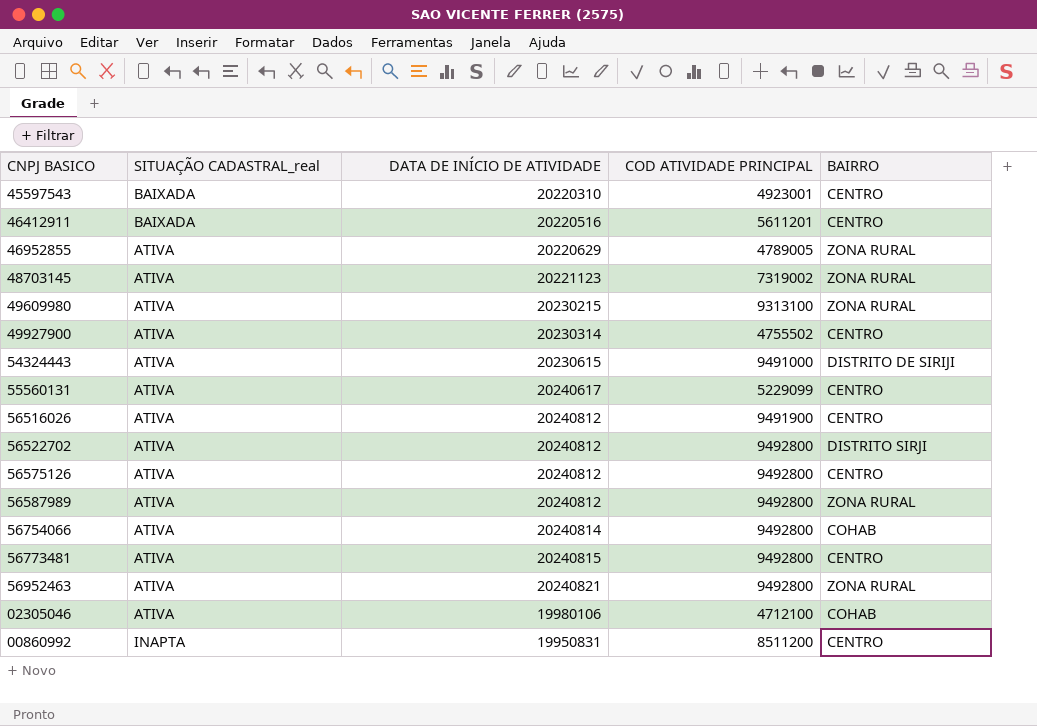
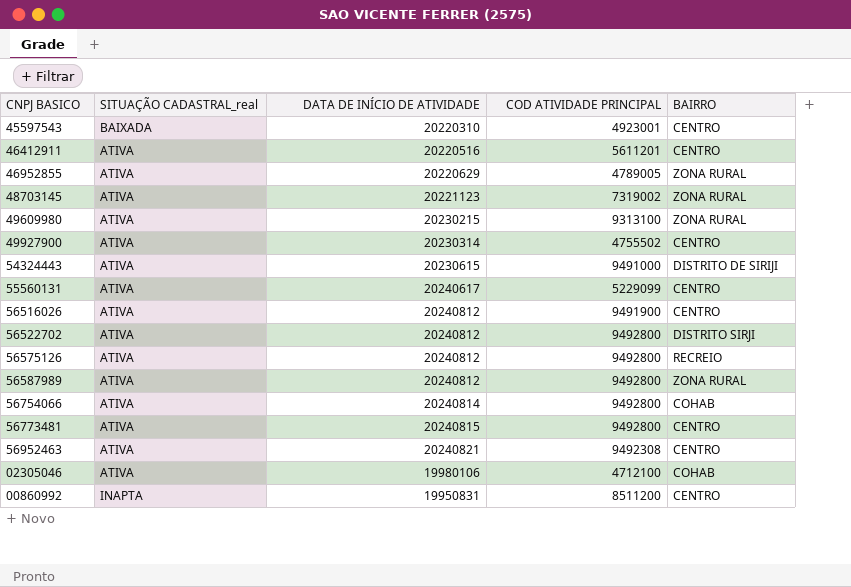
46412911 | SITUAÇÃO CADASTRAL_real: BAIXADA -> ATIVA
56575126 | BAIRRO: CENTRO -> RECREIO
56952463 | COD ATIVIDADE PRINCIPAL: 9492800 -> 9492308
56952463 | BAIRRO: ZONA RURAL -> CENTRO

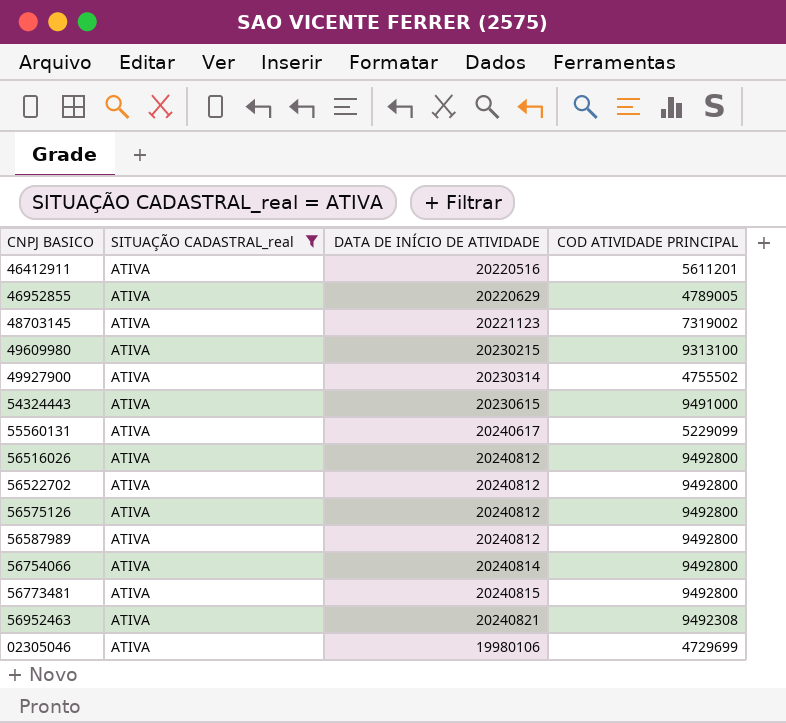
filter: none -> SITUAÇÃO CADASTRAL_real = ATIVA
column BAIRRO | position: 5 -> none
56516026 | COD ATIVIDADE PRINCIPAL: 9491900 -> 9492800
02305046 | COD ATIVIDADE PRINCIPAL: 4712100 -> 4729699

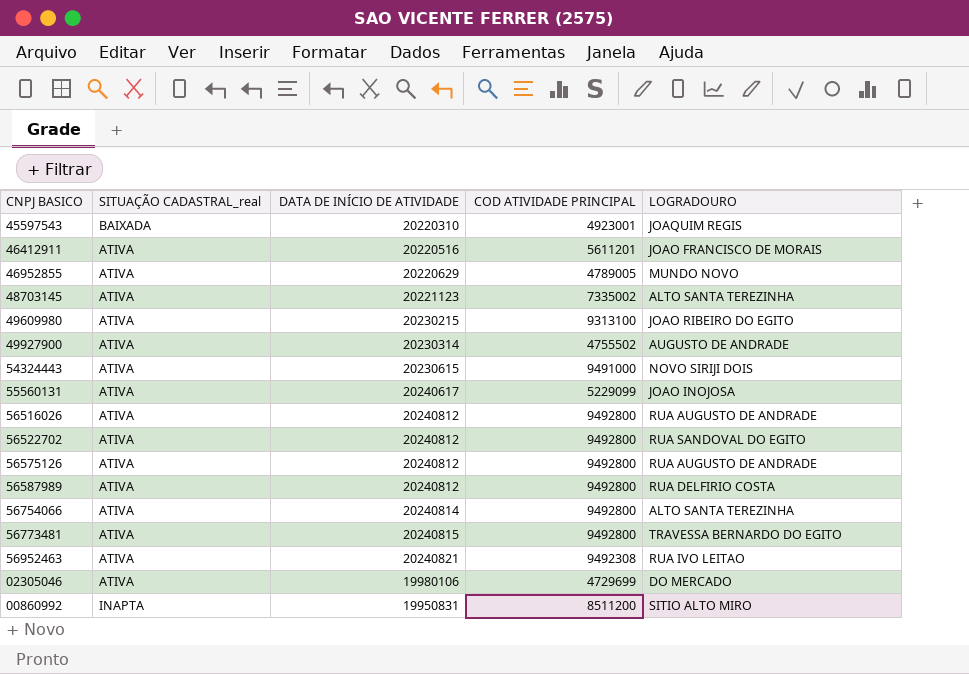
filter: SITUAÇÃO CADASTRAL_real = ATIVA -> none
column LOGRADOURO | position: none -> 5
48703145 | COD ATIVIDADE PRINCIPAL: 7319002 -> 7335002

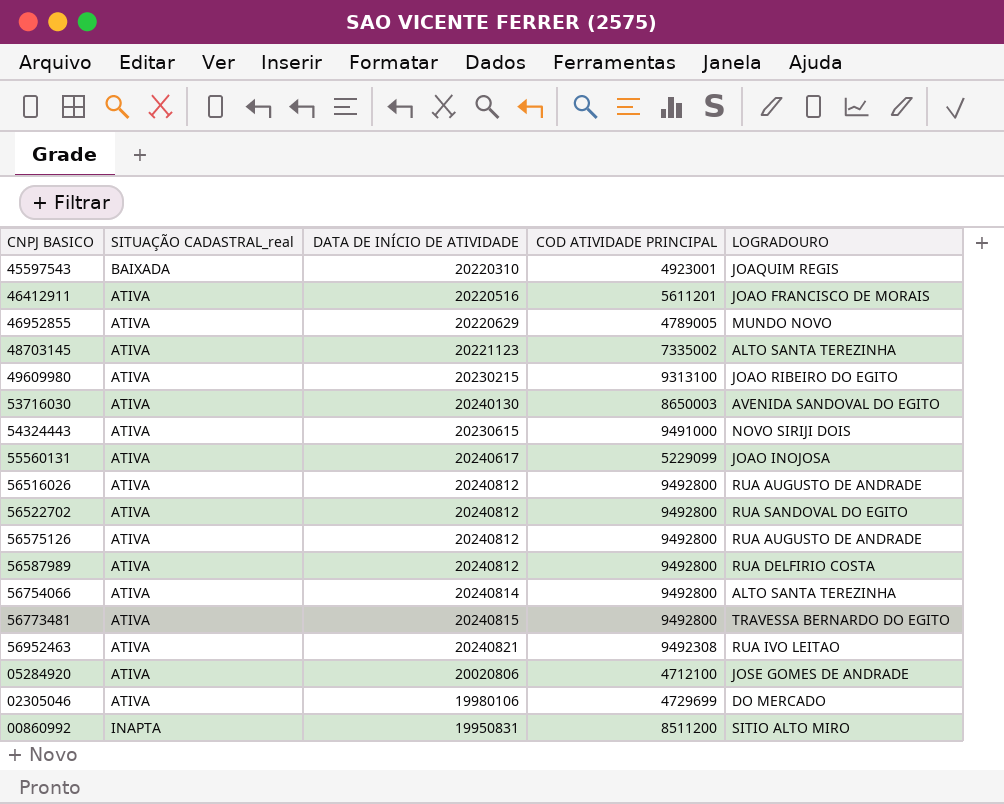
row 49927900: ATIVA | 20230314 | 4755502 | AUGUSTO DE ANDRADE -> none
row 53716030: none -> ATIVA | 20240130 | 8650003 | AVENIDA SANDOVAL DO EGITO
row 05284920: none -> ATIVA | 20020806 | 4712100 | JOSE GOMES DE ANDRADE

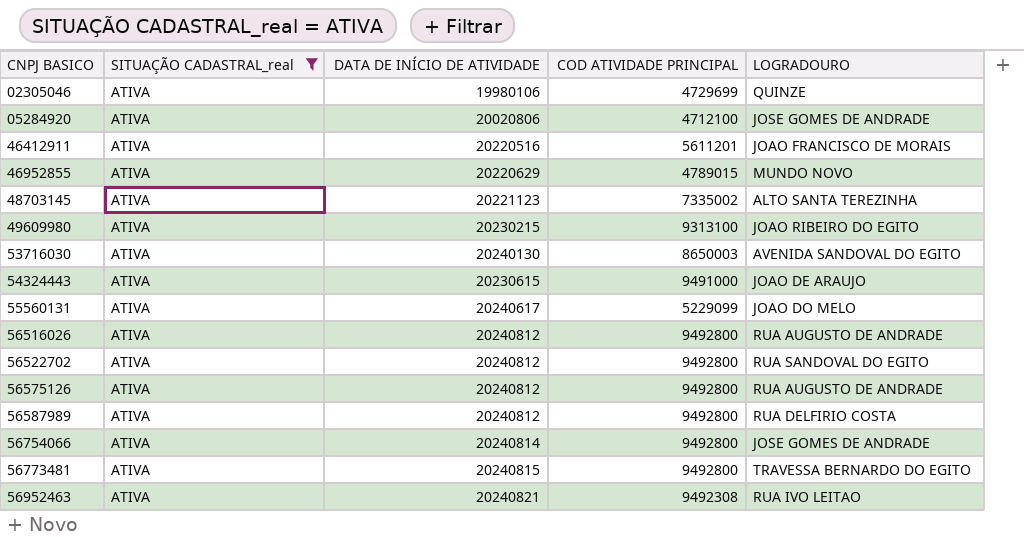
filter: none -> SITUAÇÃO CADASTRAL_real = ATIVA
row order: none -> CNPJ BASICO ascending
02305046 | LOGRADOURO: DO MERCADO -> QUINZE
46952855 | COD ATIVIDADE PRINCIPAL: 4789005 -> 4789015
54324443 | LOGRADOURO: NOVO SIRIJI DOIS -> JOAO DE ARAUJO
55560131 | LOGRADOURO: JOAO INOJOSA -> JOAO DO MELO
56754066 | LOGRADOURO: ALTO SANTA TEREZINHA -> JOSE GOMES DE ANDRADE

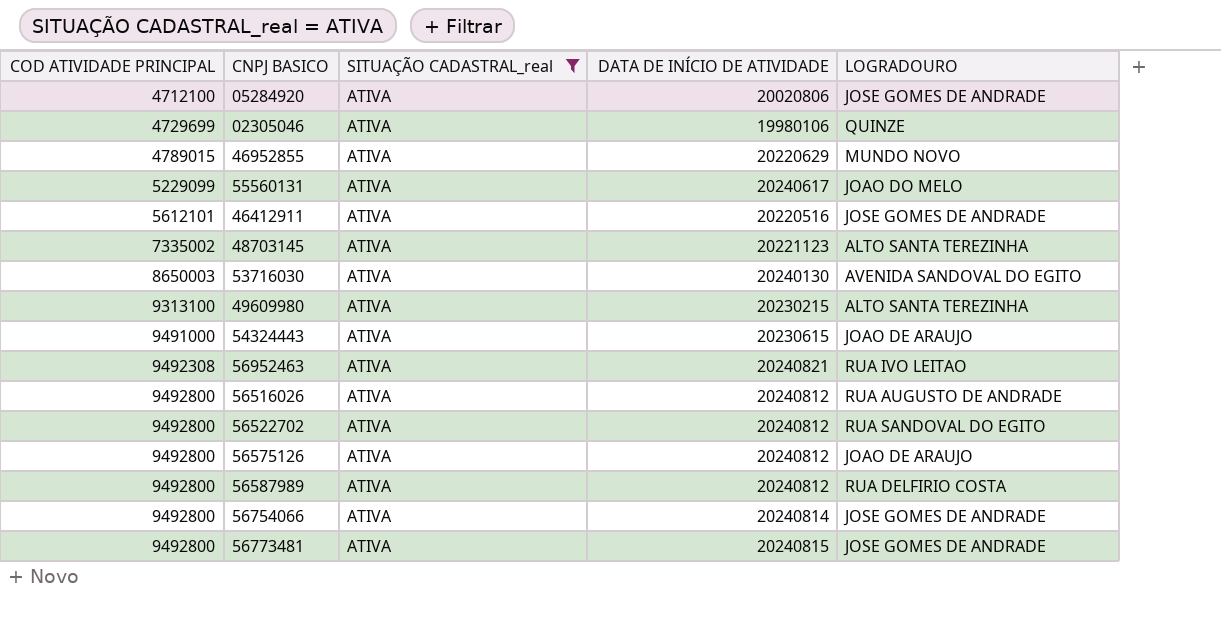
row order: CNPJ BASICO ascending -> COD ATIVIDADE PRINCIPAL ascending
column COD ATIVIDADE PRINCIPAL | position: 4 -> 1
46412911 | COD ATIVIDADE PRINCIPAL: 5611201 -> 5612101
46412911 | LOGRADOURO: JOAO FRANCISCO DE MORAIS -> JOSE GOMES DE ANDRADE
49609980 | LOGRADOURO: JOAO RIBEIRO DO EGITO -> ALTO SANTA TEREZINHA
56575126 | LOGRADOURO: RUA AUGUSTO DE ANDRADE -> JOAO DE ARAUJO
56773481 | LOGRADOURO: TRAVESSA BERNARDO DO EGITO -> JOSE GOMES DE ANDRADE

